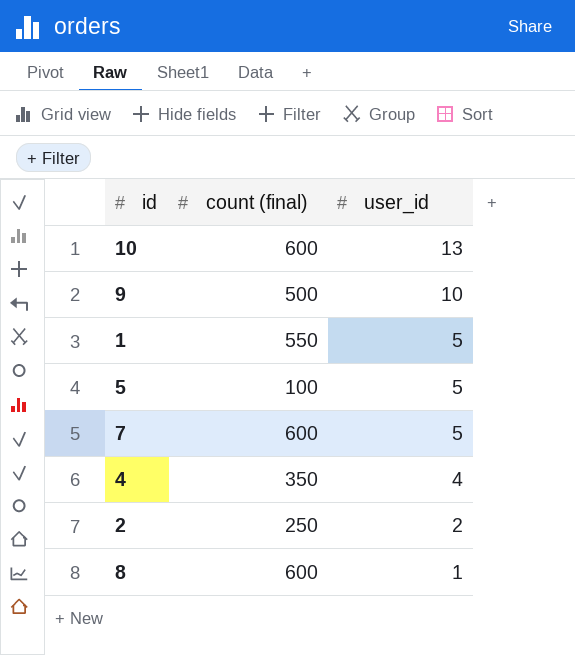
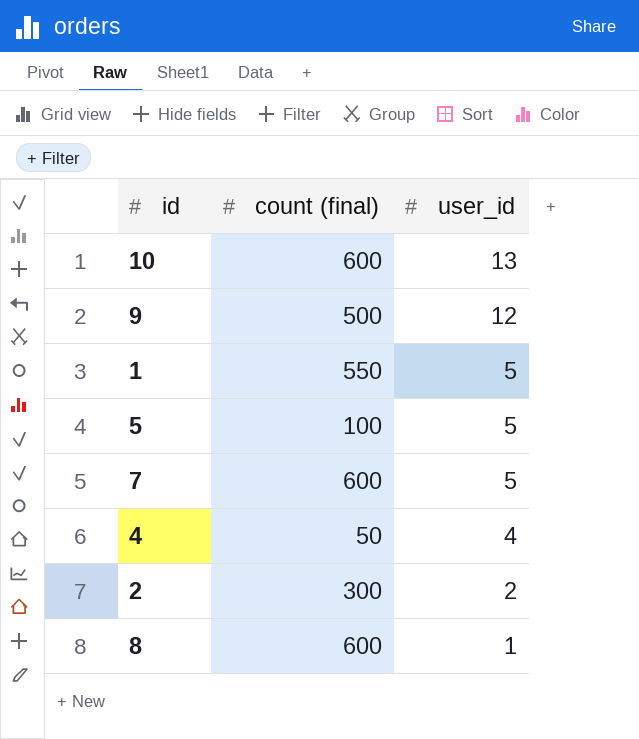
9 | user_id: 10 -> 12
4 | count (final): 350 -> 50
2 | count (final): 250 -> 300

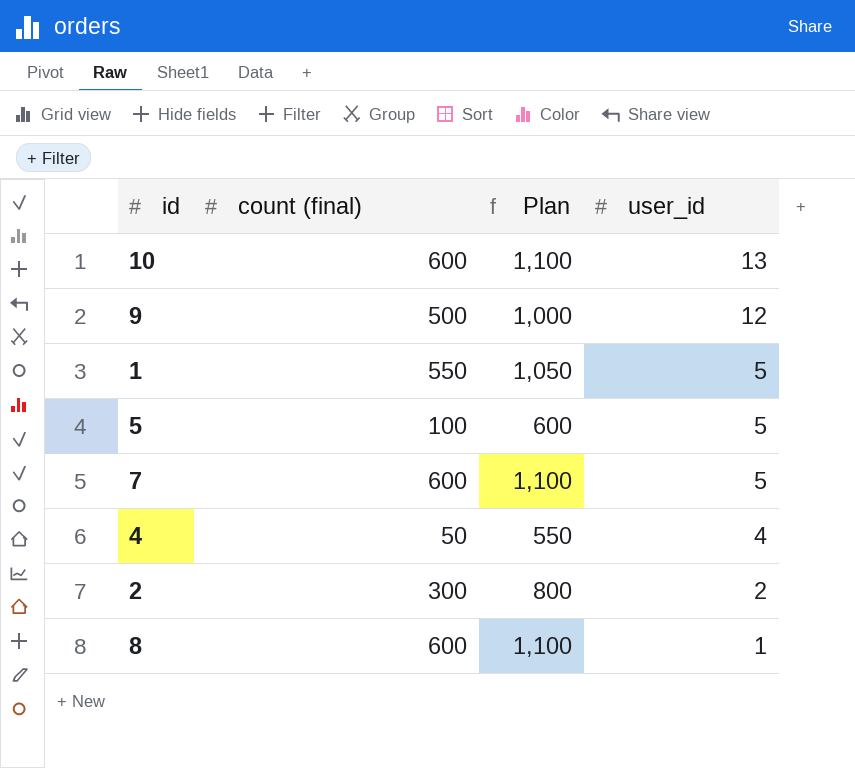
column Plan | formula: none -> [count (final)] + 500

